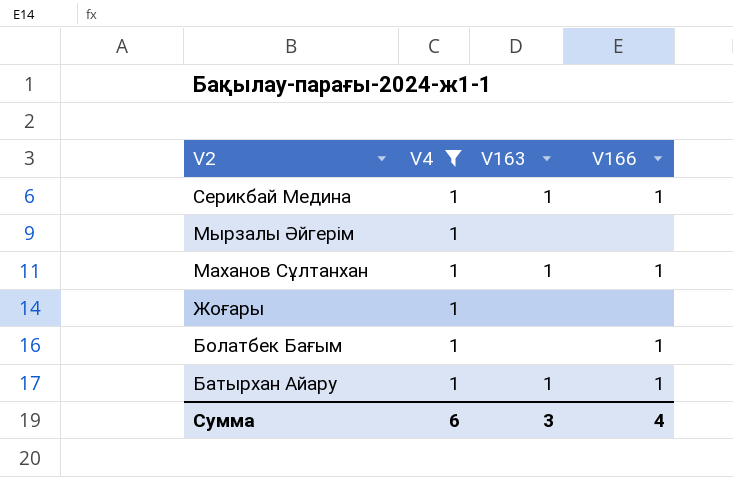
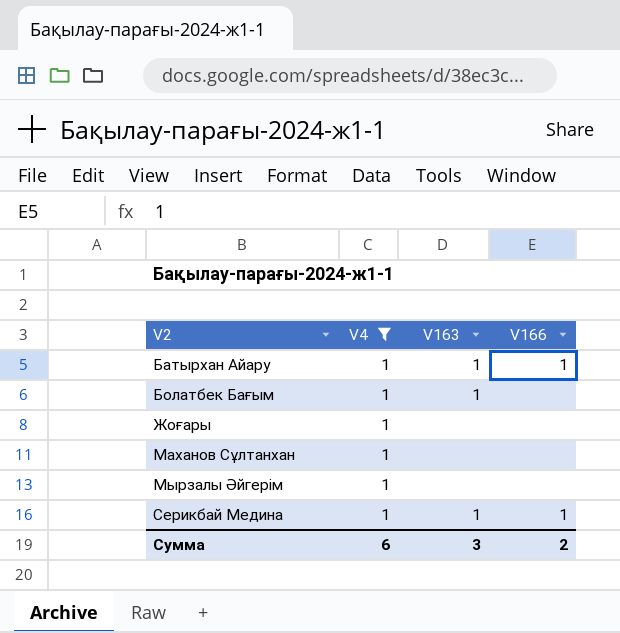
row order: V2 descending -> V2 ascending
Болатбек Бағым | V163: none -> 1
Болатбек Бағым | V166: 1 -> none
Маханов Сұлтанхан | V163: 1 -> none
Маханов Сұлтанхан | V166: 1 -> none
Сумма | V166: 4 -> 2

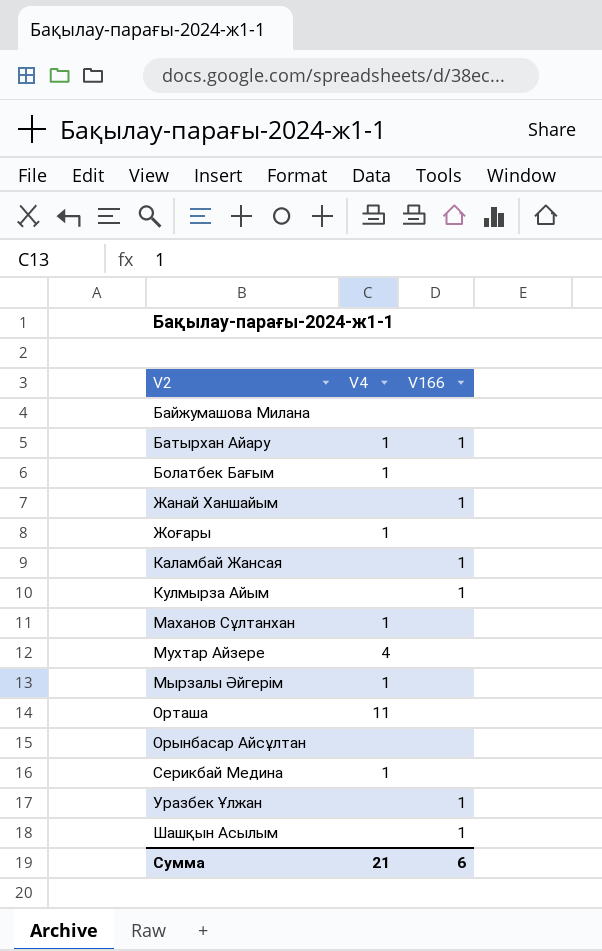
filter: V4 = 1 -> none
column V163 | position: 3 -> none
Серикбай Медина | V166: 1 -> none
Сумма | V4: 6 -> 21
Сумма | V166: 2 -> 6

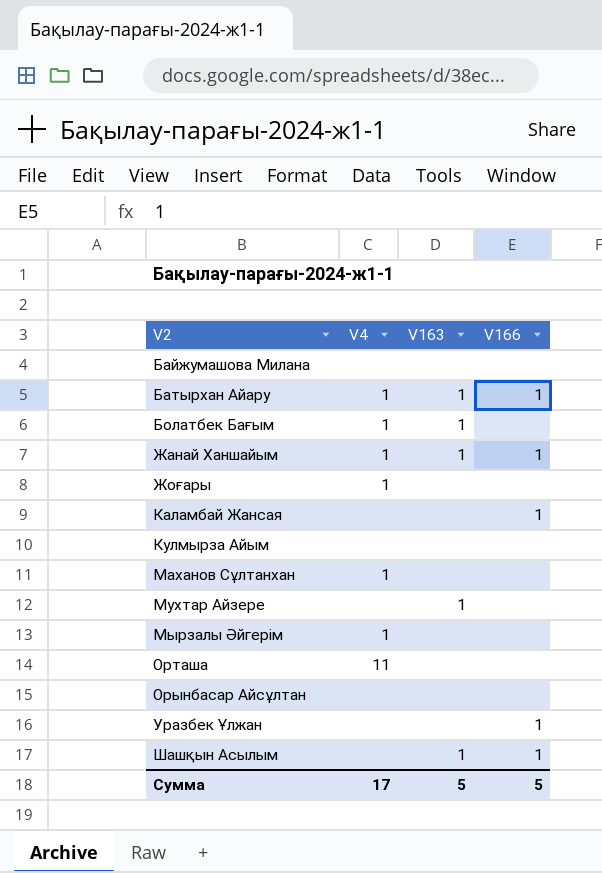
column V163 | position: none -> 3
row Серикбай Медина: 1 | none -> none
Жанай Ханшайым | V4: none -> 1
Кулмырза Айым | V166: 1 -> none
Мухтар Айзере | V4: 4 -> none
Сумма | V4: 21 -> 17
Сумма | V166: 6 -> 5

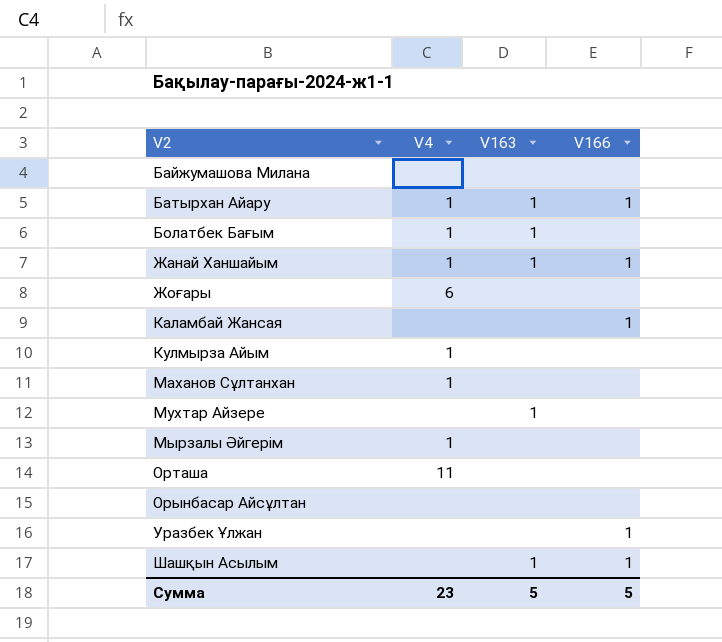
Жоғары | V4: 1 -> 6
Кулмырза Айым | V4: none -> 1
Сумма | V4: 17 -> 23

